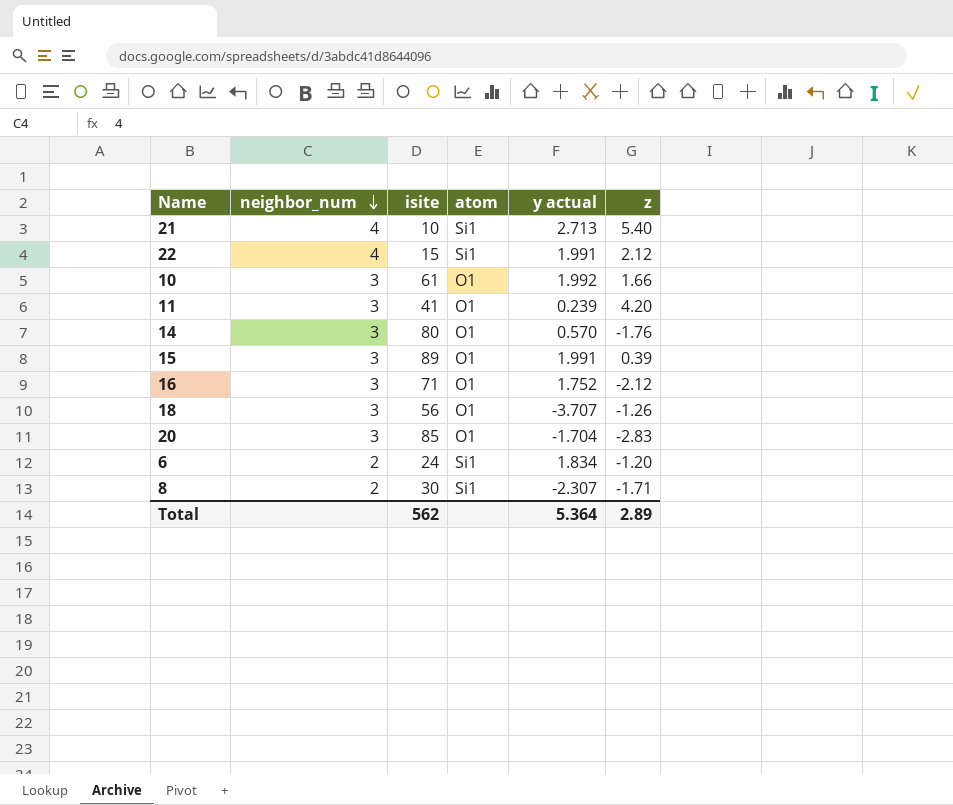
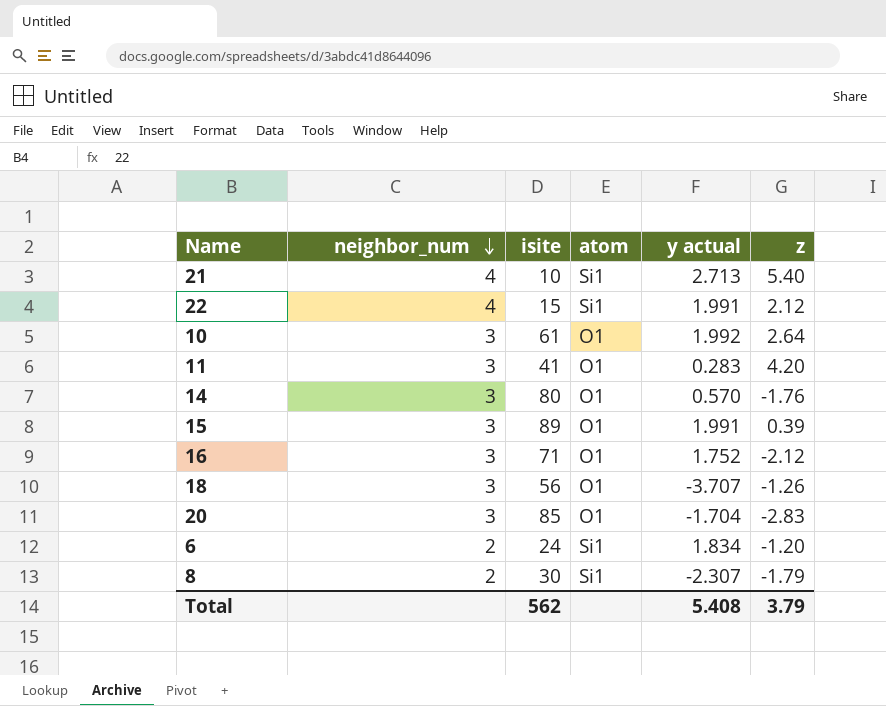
10 | z: 1.66 -> 2.64
11 | y actual: 0.239 -> 0.283
8 | z: -1.71 -> -1.79
Total | y actual: 5.364 -> 5.408
Total | z: 2.89 -> 3.79

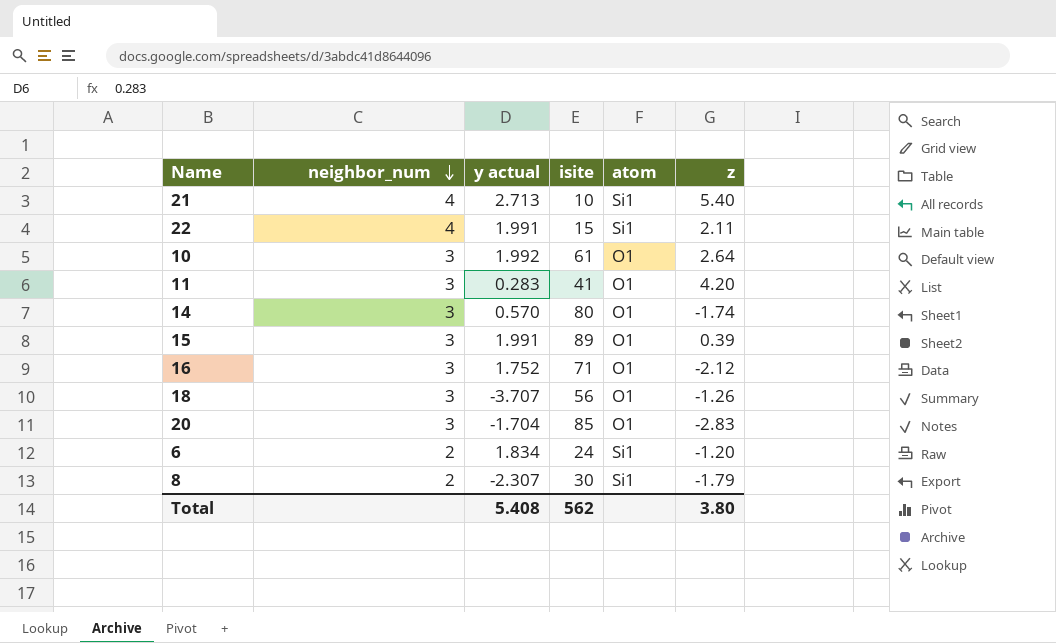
column y actual | position: 5 -> 3
22 | z: 2.12 -> 2.11
14 | z: -1.76 -> -1.74
Total | z: 3.79 -> 3.80

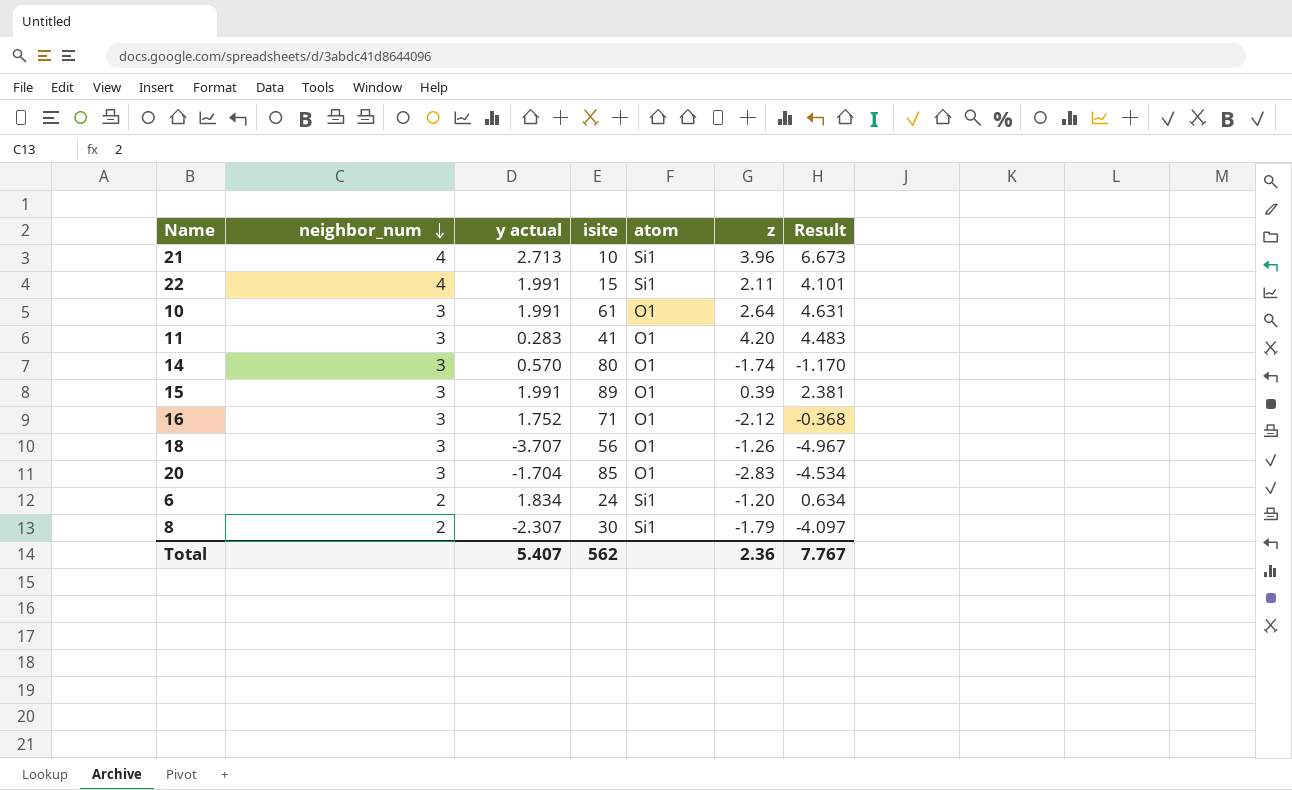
column Result | formula: none -> [y actual] + [z]
21 | z: 5.40 -> 3.96
10 | y actual: 1.992 -> 1.991
Total | y actual: 5.408 -> 5.407
Total | z: 3.80 -> 2.36

